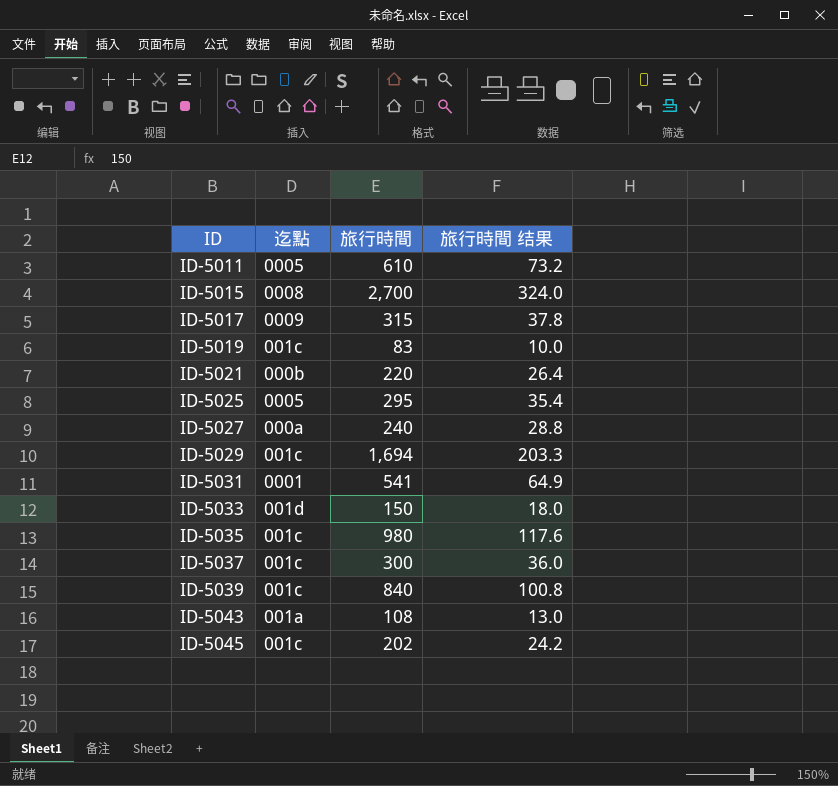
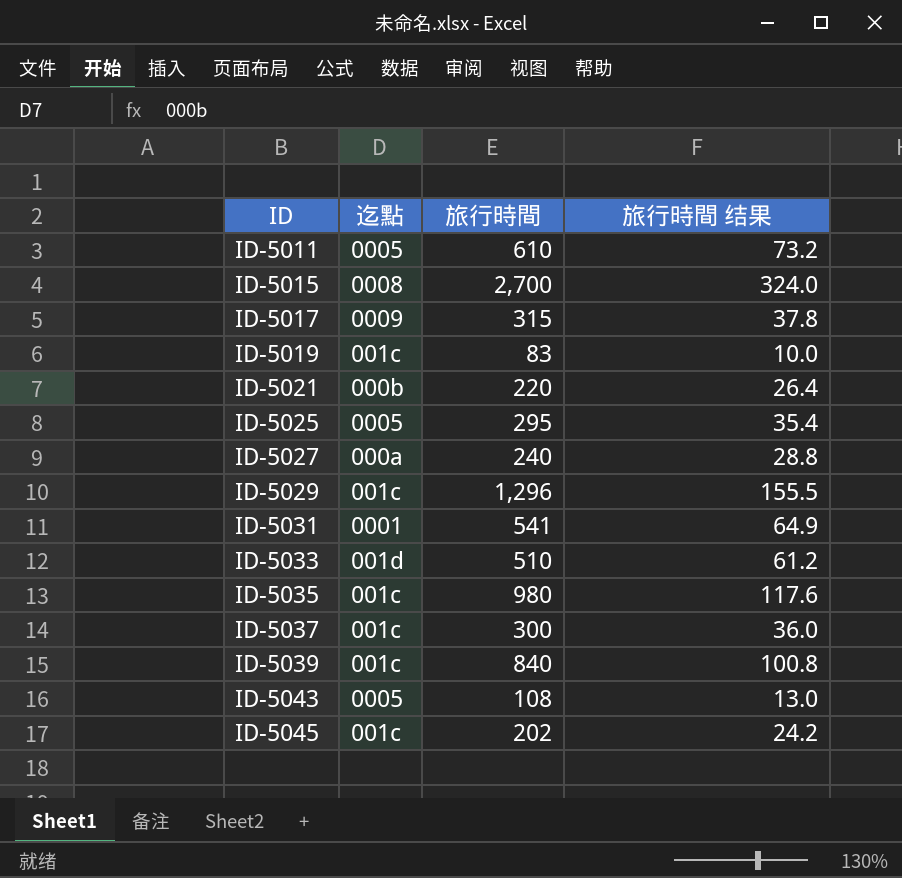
ID-5029 | 旅行時間: 1,694 -> 1,296
ID-5029 | 旅行時間 结果: 203.3 -> 155.5
ID-5033 | 旅行時間: 150 -> 510
ID-5033 | 旅行時間 结果: 18.0 -> 61.2
ID-5043 | 迄點: 001a -> 0005

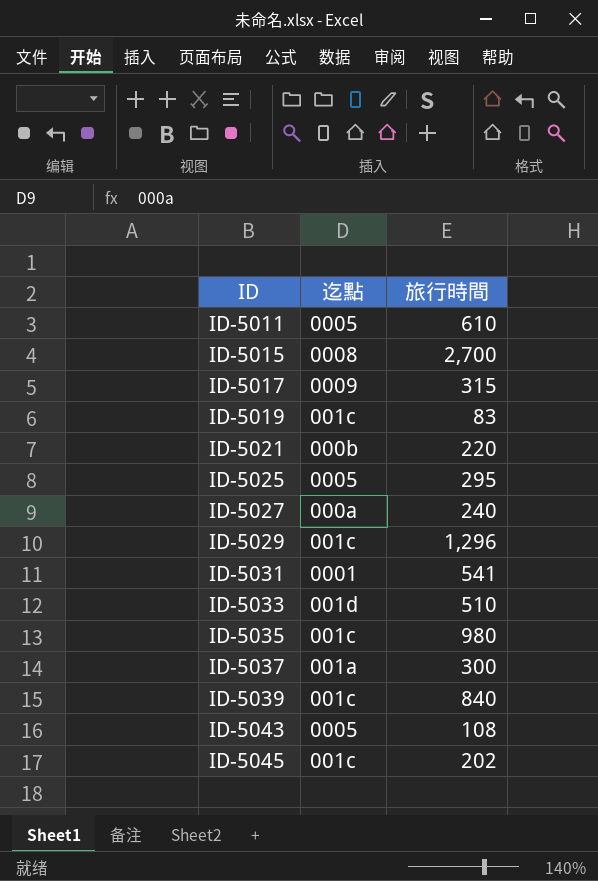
column 旅行時間 结果 | formula: [旅行時間] * 0.12 -> none
ID-5037 | 迄點: 001c -> 001a

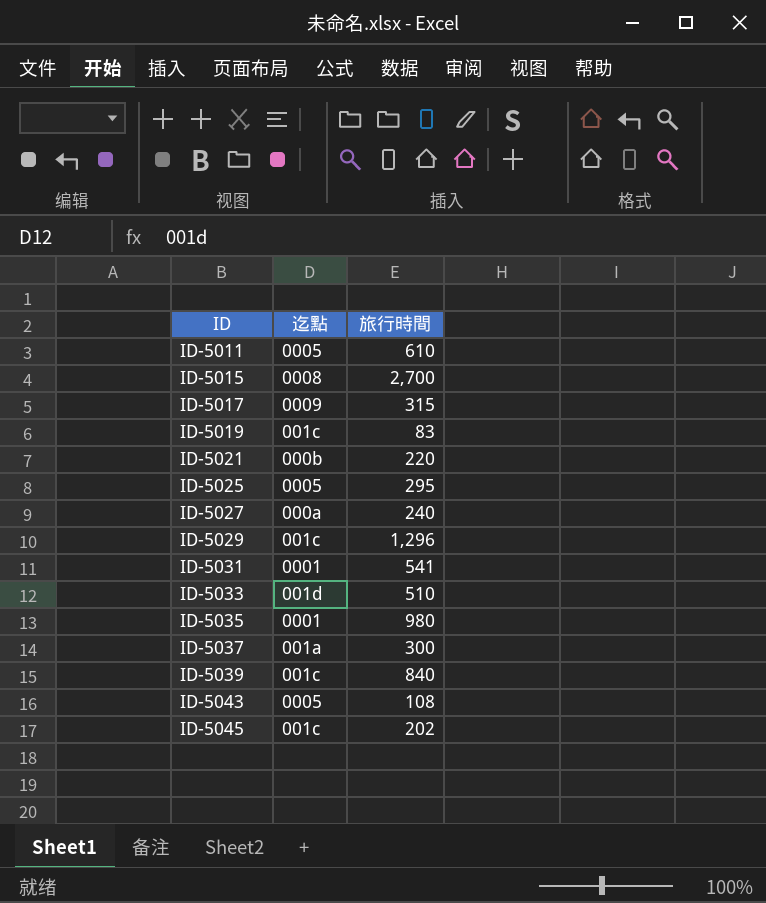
ID-5035 | 迄點: 001c -> 0001

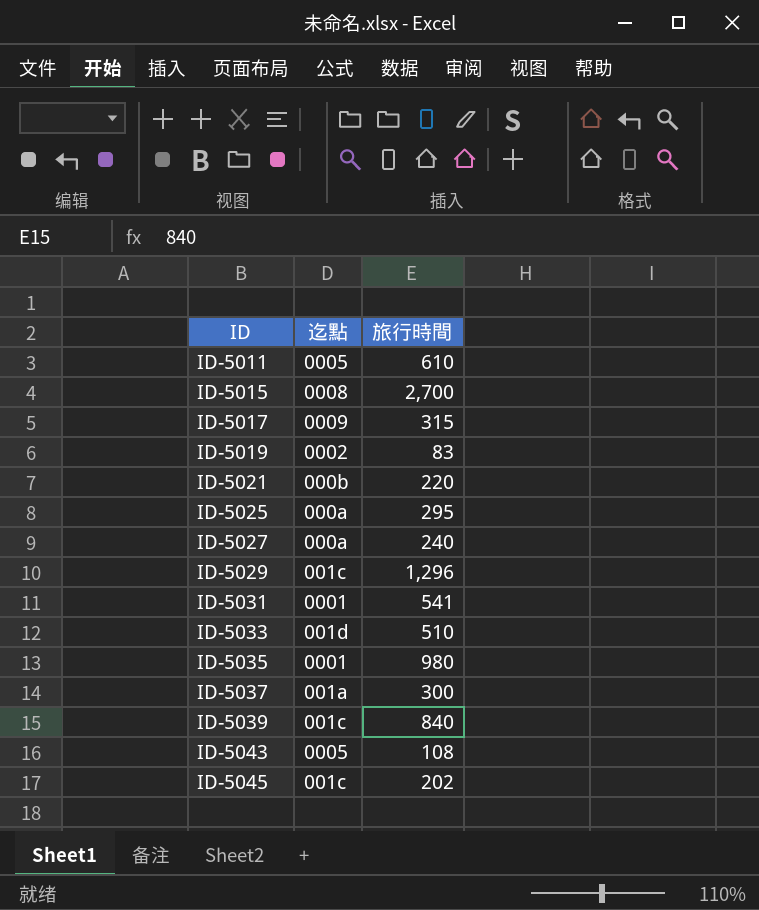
ID-5019 | 迄點: 001c -> 0002
ID-5025 | 迄點: 0005 -> 000a

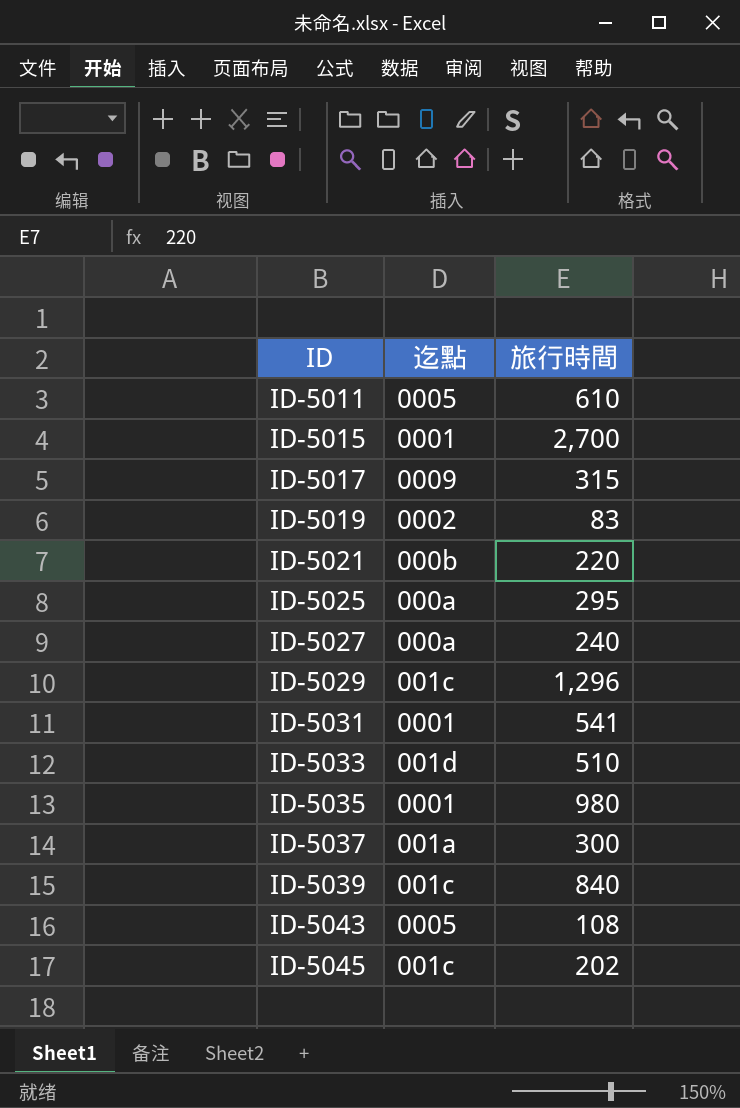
ID-5015 | 迄點: 0008 -> 0001

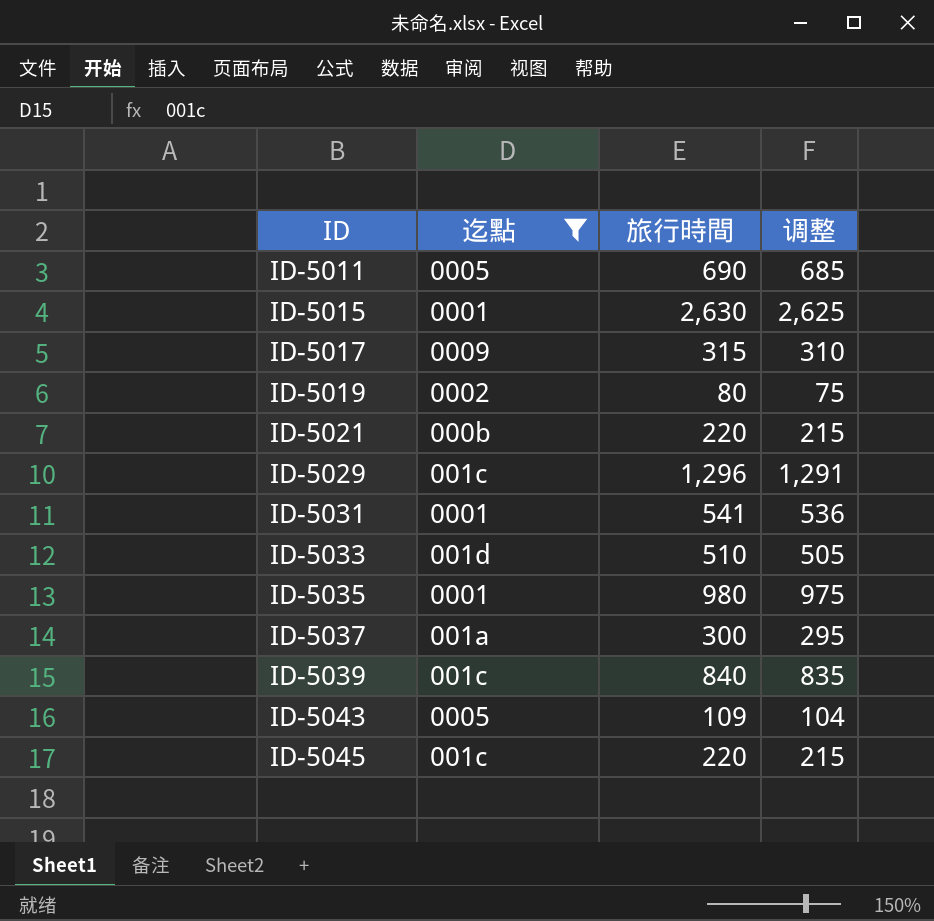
filter: none -> 迄點 != 000a
column 调整 | formula: none -> [旅行時間] - 5
ID-5011 | 旅行時間: 610 -> 690
ID-5015 | 旅行時間: 2,700 -> 2,630
ID-5019 | 旅行時間: 83 -> 80
ID-5043 | 旅行時間: 108 -> 109
ID-5045 | 旅行時間: 202 -> 220

